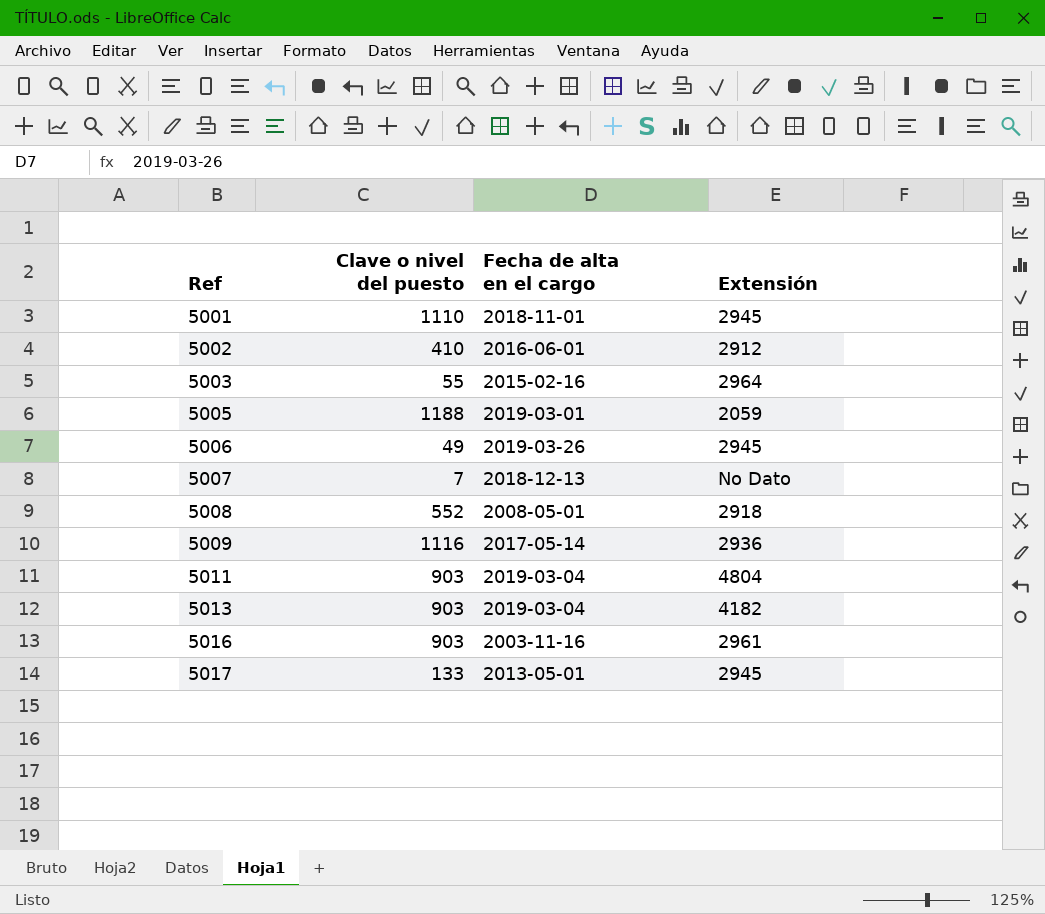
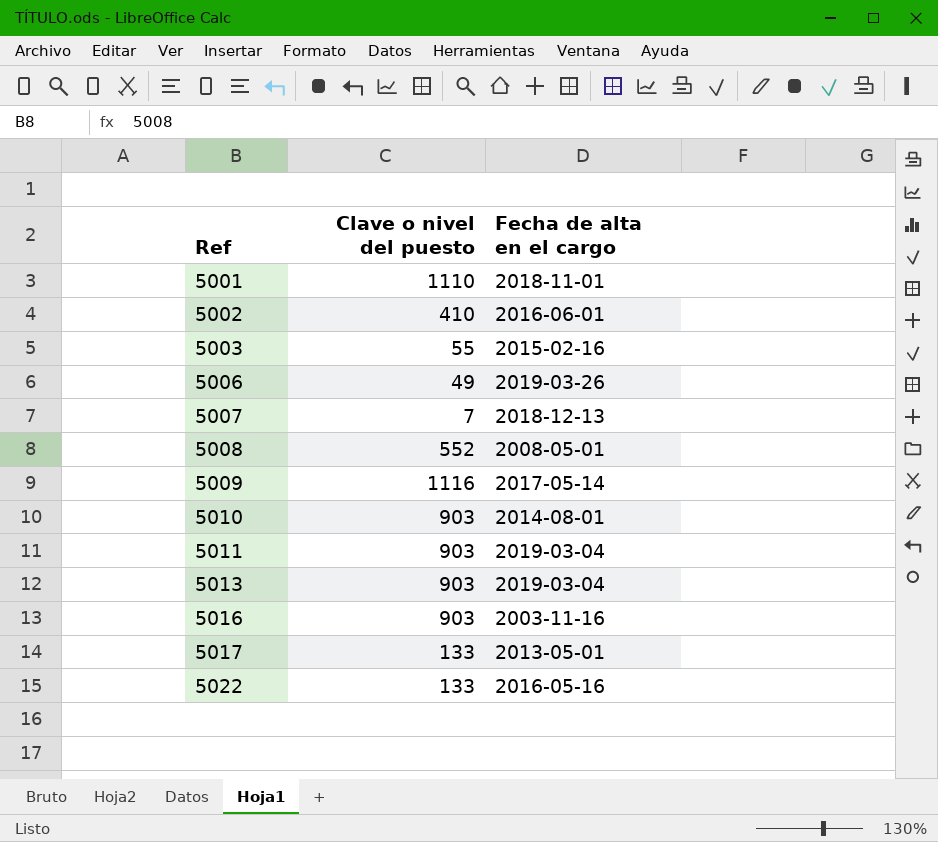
column Extensión | position: 4 -> none
row 5005: 1188 | 2019-03-01 | 2059 -> none
row 5010: none -> 903 | 2014-08-01
row 5022: none -> 133 | 2016-05-16

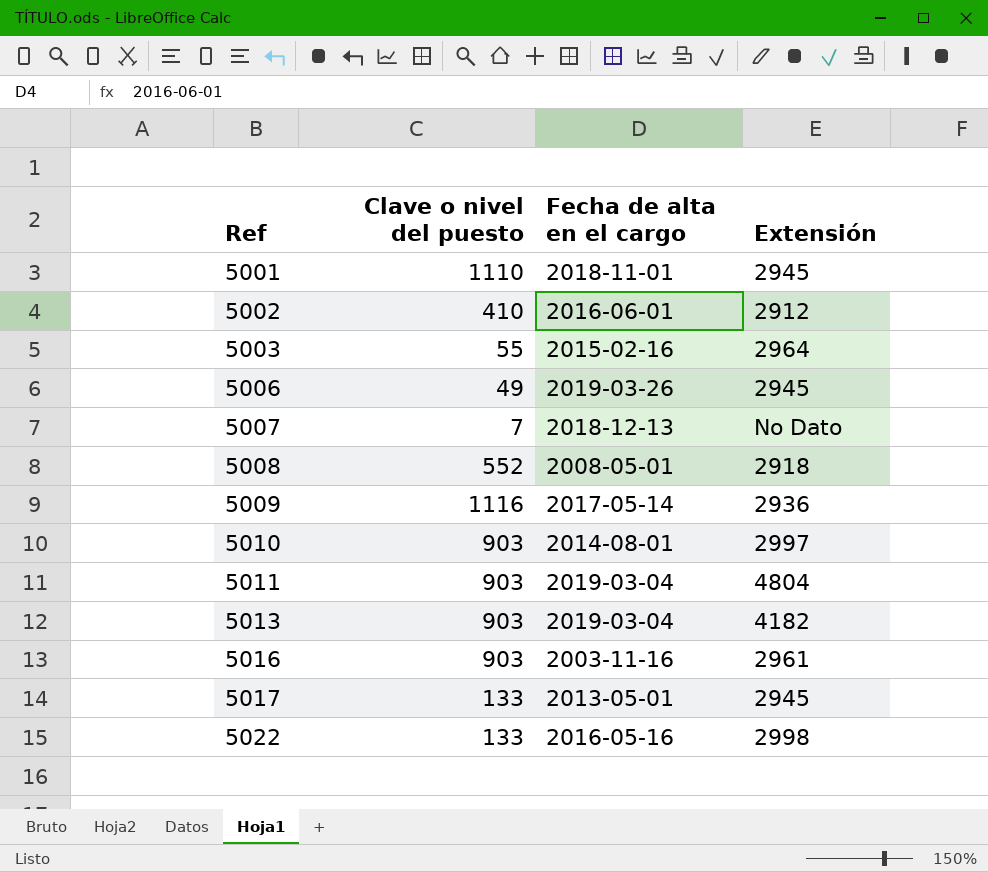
column Extensión | position: none -> 4

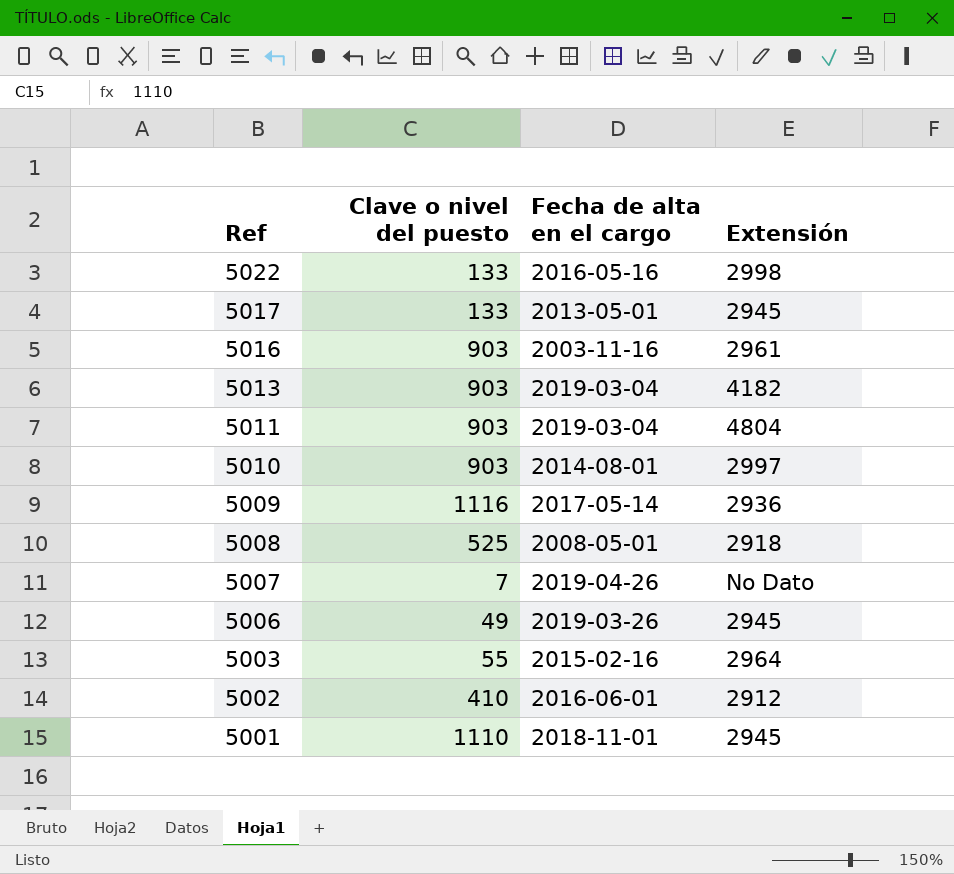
row order: Ref ascending -> Ref descending
5008 | Clave o nivel del puesto: 552 -> 525
5007 | Fecha de alta en el cargo: 2018-12-13 -> 2019-04-26

